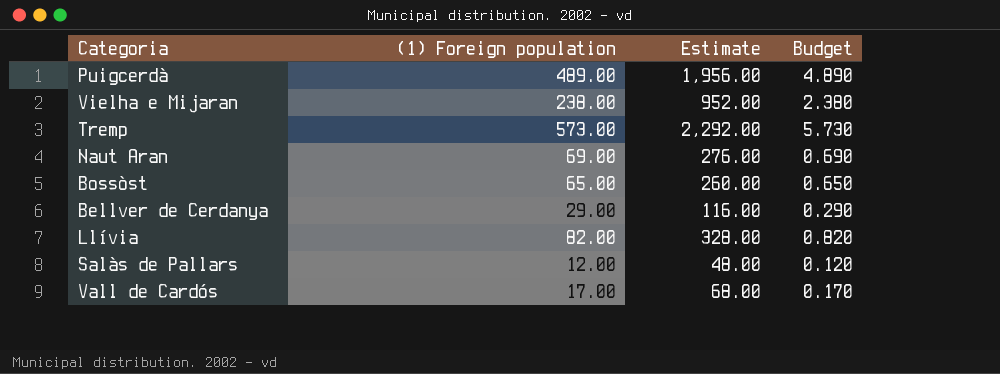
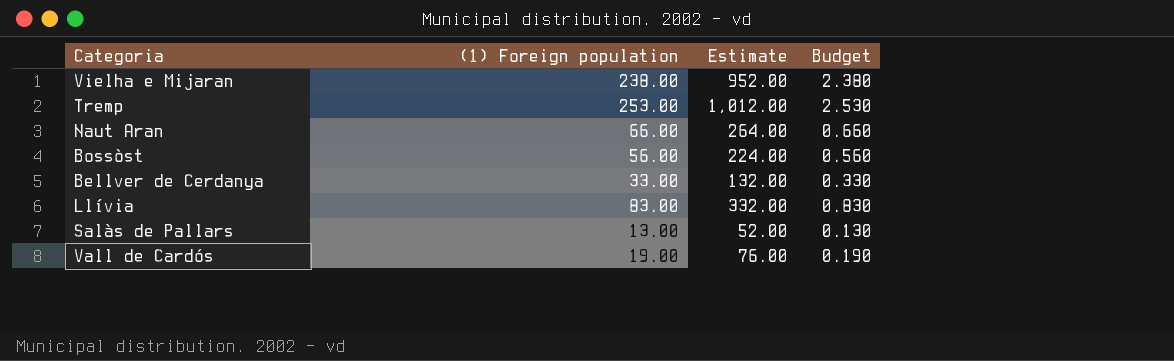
row Puigcerdà: 489.00 | 1,956.00 | 4.890 -> none
Tremp | (1) Foreign population: 573.00 -> 253.00
Tremp | Estimate: 2,292.00 -> 1,012.00
Tremp | Budget: 5.730 -> 2.530
Naut Aran | (1) Foreign population: 69.00 -> 66.00
Naut Aran | Estimate: 276.00 -> 264.00
Naut Aran | Budget: 0.690 -> 0.660
Bossòst | (1) Foreign population: 65.00 -> 56.00
Bossòst | Estimate: 260.00 -> 224.00
Bossòst | Budget: 0.650 -> 0.560
Bellver de Cerdanya | (1) Foreign population: 29.00 -> 33.00
Bellver de Cerdanya | Estimate: 116.00 -> 132.00
Bellver de Cerdanya | Budget: 0.290 -> 0.330
Llívia | (1) Foreign population: 82.00 -> 83.00
Llívia | Estimate: 328.00 -> 332.00
Llívia | Budget: 0.820 -> 0.830
Salàs de Pallars | (1) Foreign population: 12.00 -> 13.00
Salàs de Pallars | Estimate: 48.00 -> 52.00
Salàs de Pallars | Budget: 0.120 -> 0.130
Vall de Cardós | (1) Foreign population: 17.00 -> 19.00
Vall de Cardós | Estimate: 68.00 -> 76.00
Vall de Cardós | Budget: 0.170 -> 0.190

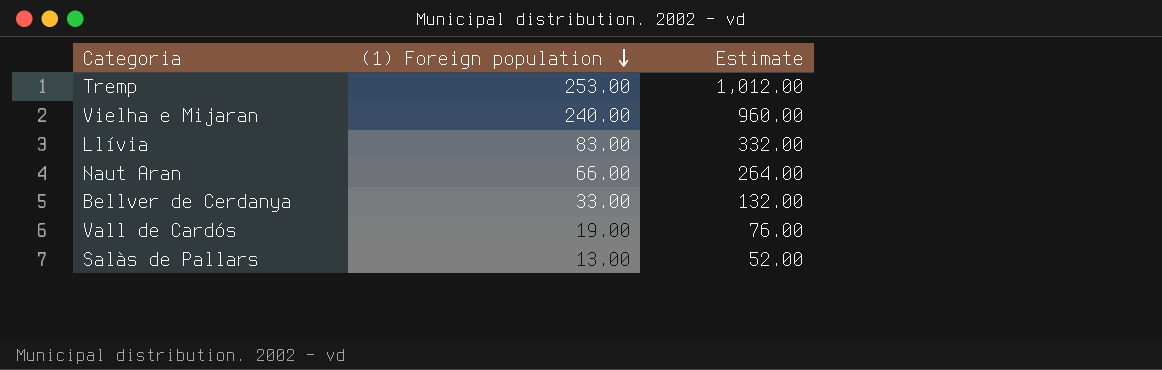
row order: none -> (1) Foreign population descending
column Budget | formula: [(1) Foreign population] * 0.01 -> none
row Bossòst: 56.00 | 224.00 | 0.560 -> none
Vielha e Mijaran | (1) Foreign population: 238.00 -> 240.00
Vielha e Mijaran | Estimate: 952.00 -> 960.00

